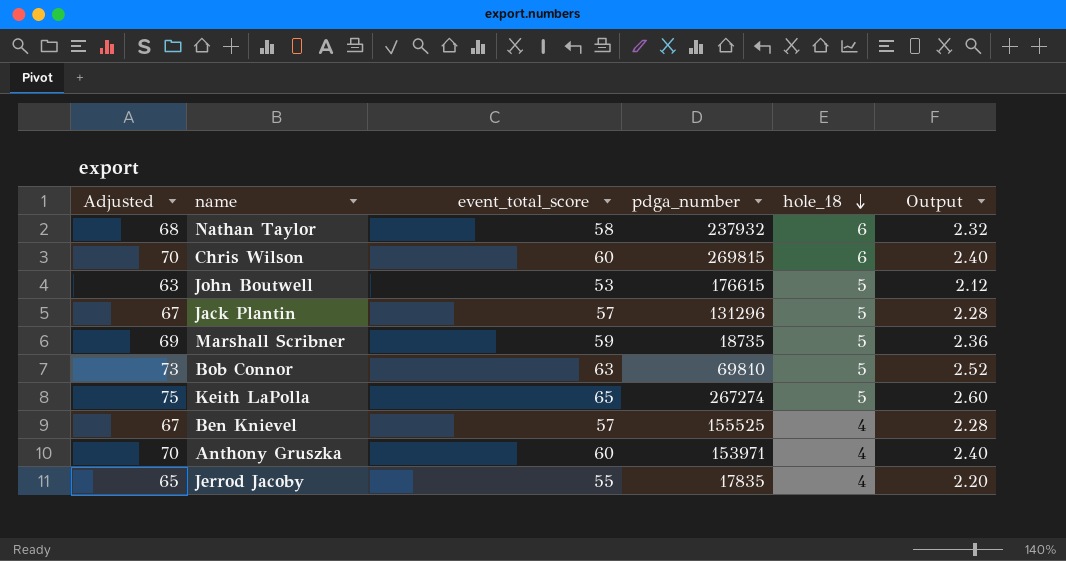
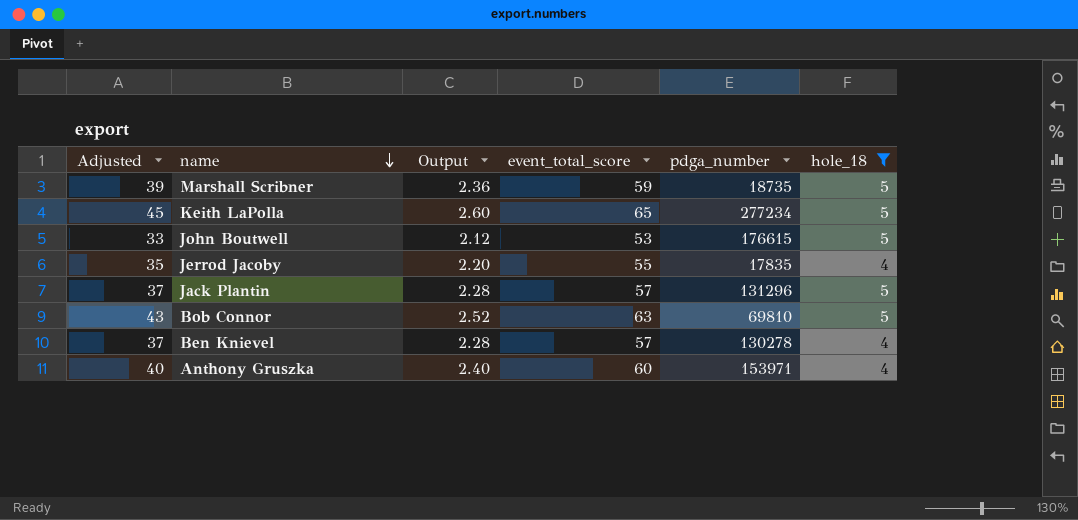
filter: none -> hole_18 != 6
row order: hole_18 descending -> name descending
column Adjusted | formula: [event_total_score] + 10 -> [event_total_score] - 20
column Output | position: 6 -> 3
Keith LaPolla | pdga_number: 267274 -> 277234
Ben Knievel | pdga_number: 155525 -> 130278

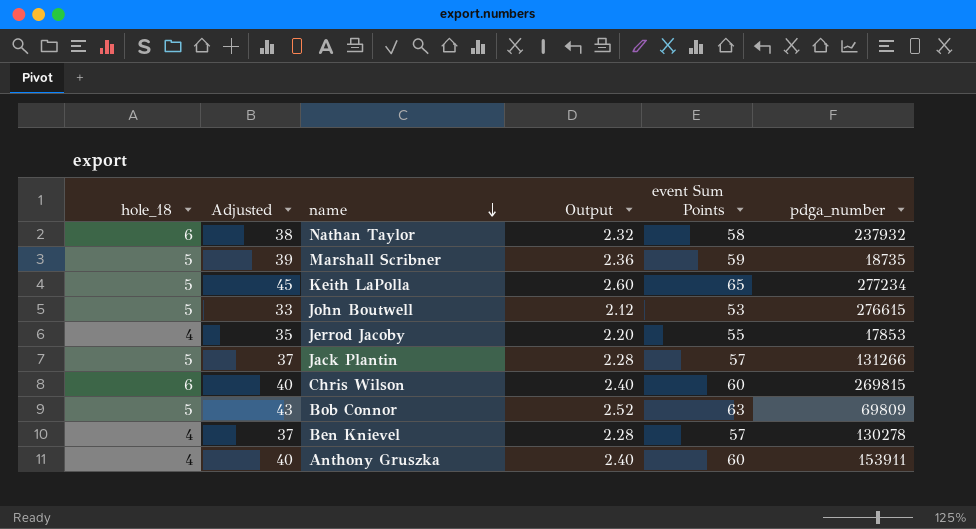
filter: hole_18 != 6 -> none
column hole_18 | position: 6 -> 1
column name: event_total_score -> event Sum Points
John Boutwell | pdga_number: 176615 -> 276615
Jerrod Jacoby | pdga_number: 17835 -> 17853
Jack Plantin | pdga_number: 131296 -> 131266
Bob Connor | pdga_number: 69810 -> 69809
Anthony Gruszka | pdga_number: 153971 -> 153911

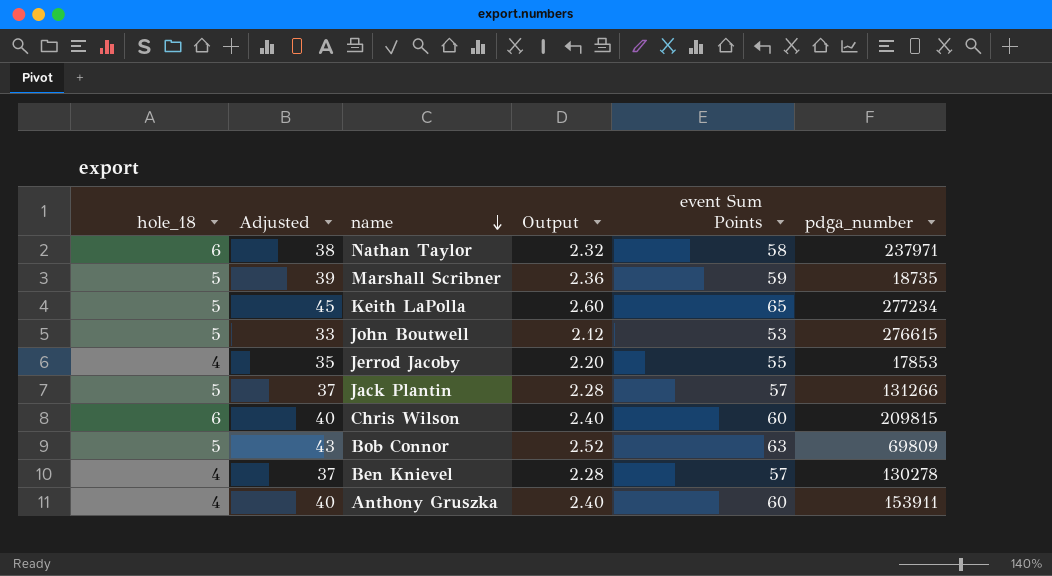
Nathan Taylor | pdga_number: 237932 -> 237971
Chris Wilson | pdga_number: 269815 -> 209815

